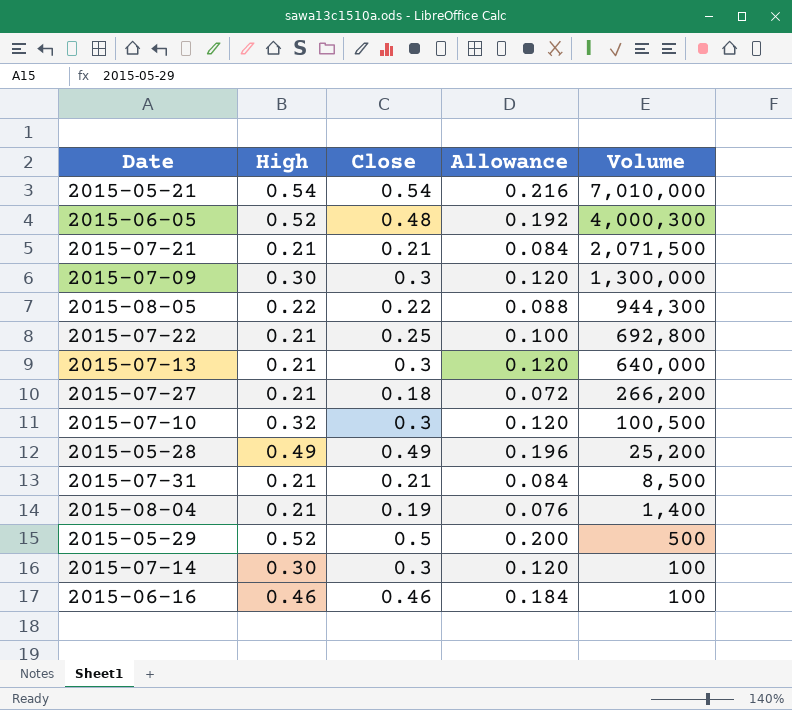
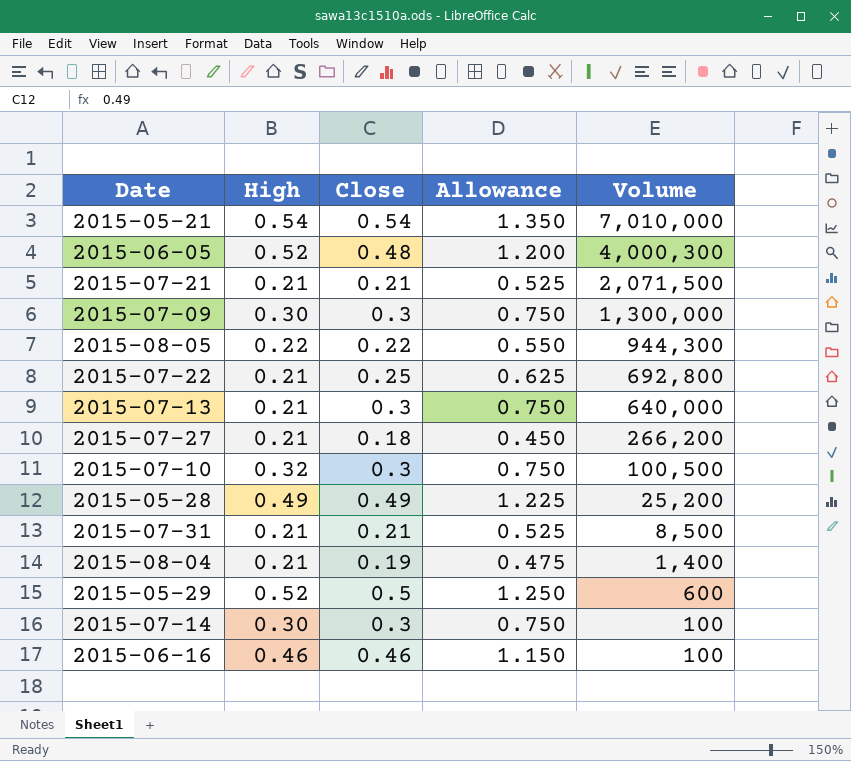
column Allowance | formula: [Close] * 0.4 -> [Close] * 2.5
2015-05-29 | Volume: 500 -> 600

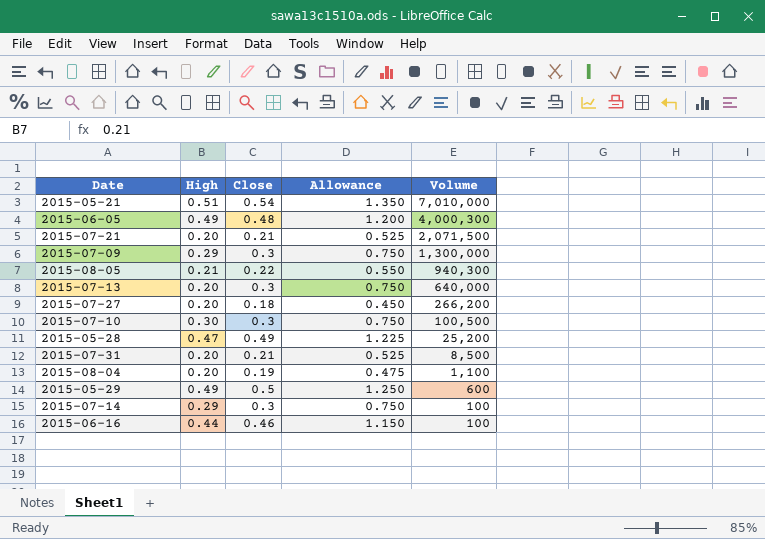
row 2015-07-22: 0.21 | 0.25 | 0.625 | 692,800 -> none
2015-05-21 | High: 0.54 -> 0.51
2015-06-05 | High: 0.52 -> 0.49
2015-07-21 | High: 0.21 -> 0.20
2015-07-09 | High: 0.30 -> 0.29
2015-08-05 | High: 0.22 -> 0.21
2015-08-05 | Volume: 944,300 -> 940,300
2015-07-13 | High: 0.21 -> 0.20
2015-07-27 | High: 0.21 -> 0.20
2015-07-10 | High: 0.32 -> 0.30
2015-05-28 | High: 0.49 -> 0.47
2015-07-31 | High: 0.21 -> 0.20
2015-08-04 | High: 0.21 -> 0.20
2015-08-04 | Volume: 1,400 -> 1,100
2015-05-29 | High: 0.52 -> 0.49
2015-07-14 | High: 0.30 -> 0.29
2015-06-16 | High: 0.46 -> 0.44

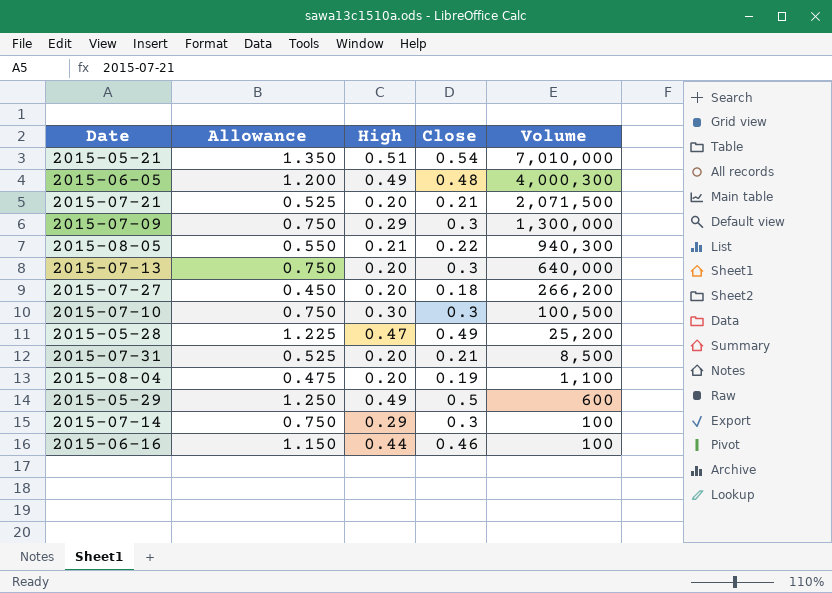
column Allowance | position: 4 -> 2

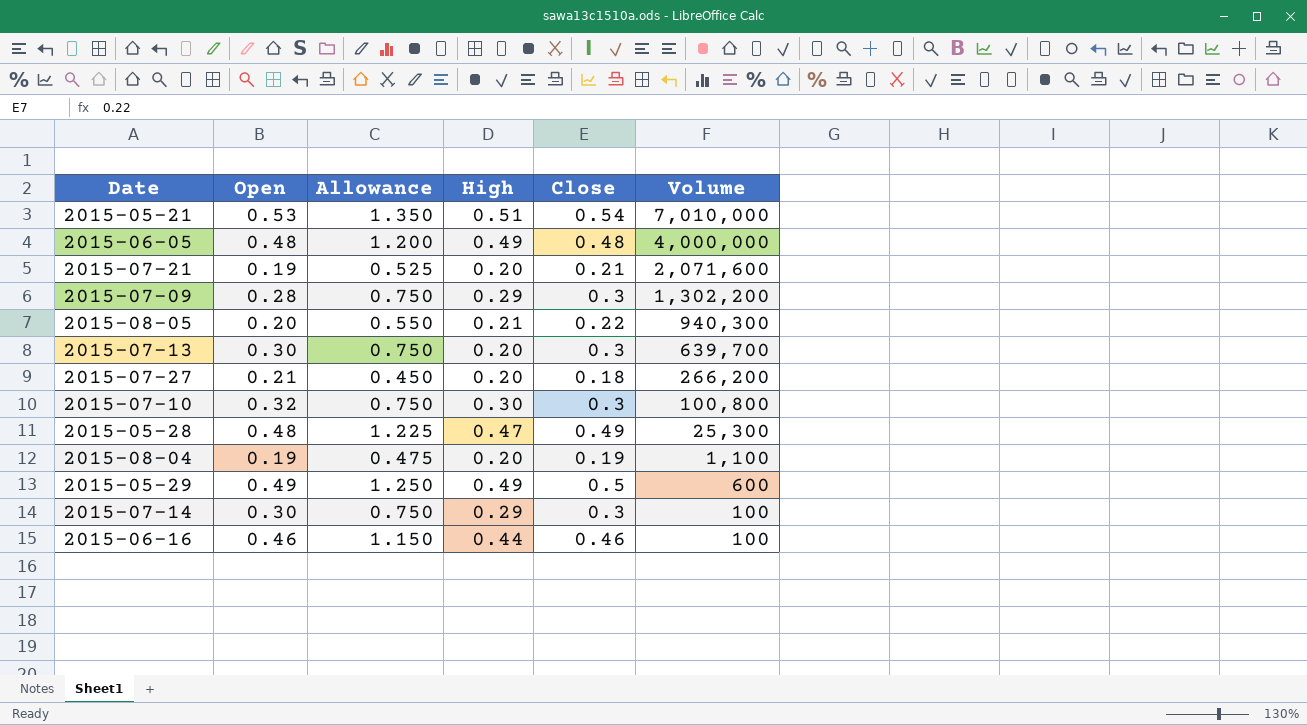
column Open | position: none -> 2
row 2015-07-31: 0.525 | 0.20 | 0.21 | 8,500 -> none
2015-06-05 | Volume: 4,000,300 -> 4,000,000
2015-07-21 | Volume: 2,071,500 -> 2,071,600
2015-07-09 | Volume: 1,300,000 -> 1,302,200
2015-07-13 | Volume: 640,000 -> 639,700
2015-07-10 | Volume: 100,500 -> 100,800
2015-05-28 | Volume: 25,200 -> 25,300

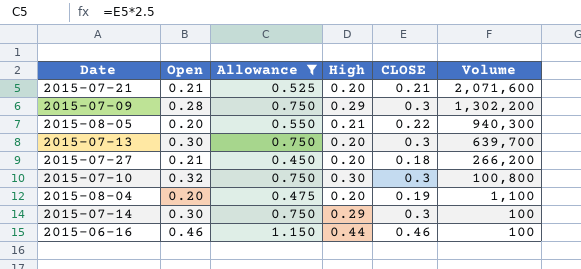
filter: none -> Allowance <= 1.150
column name: Close -> CLOSE
2015-07-21 | Open: 0.19 -> 0.21
2015-08-04 | Open: 0.19 -> 0.20

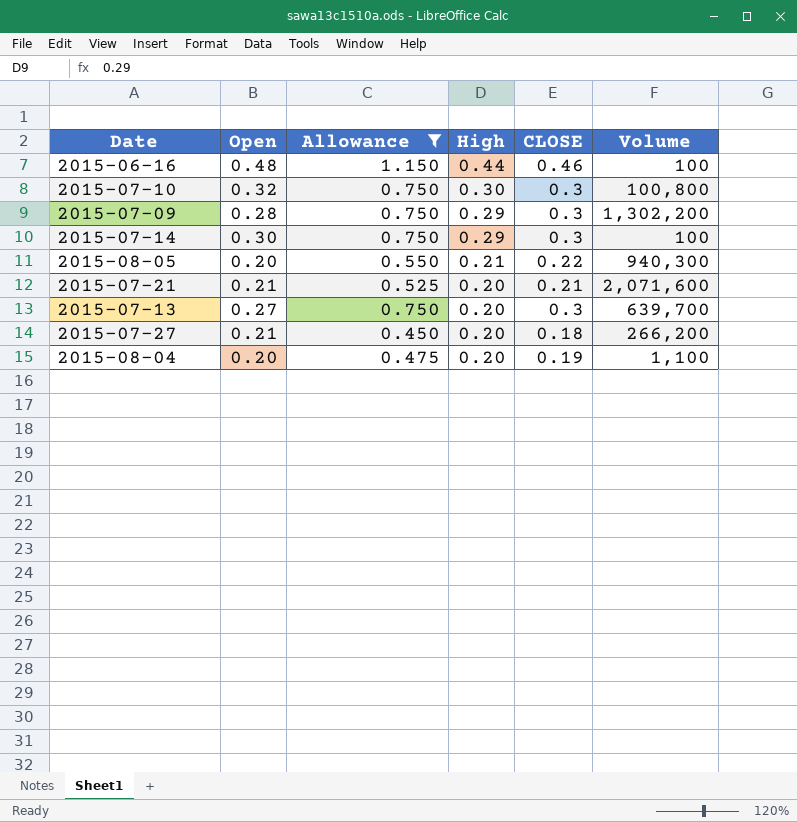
row order: Volume descending -> High descending
2015-06-16 | Open: 0.46 -> 0.48
2015-07-13 | Open: 0.30 -> 0.27

